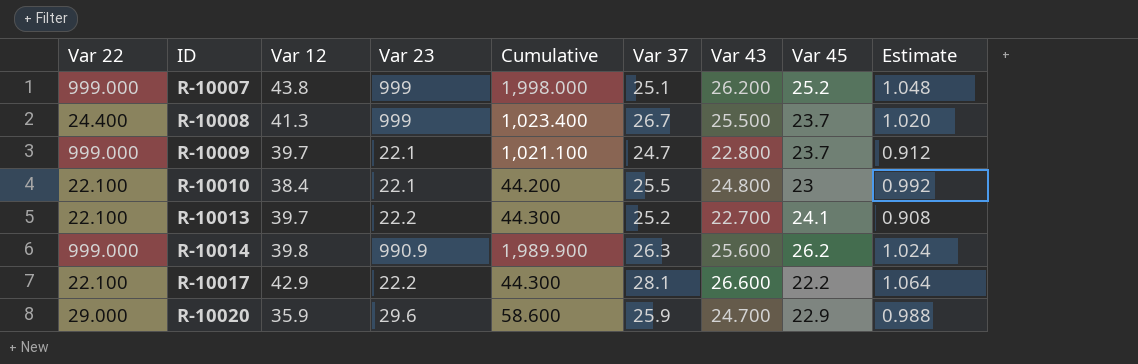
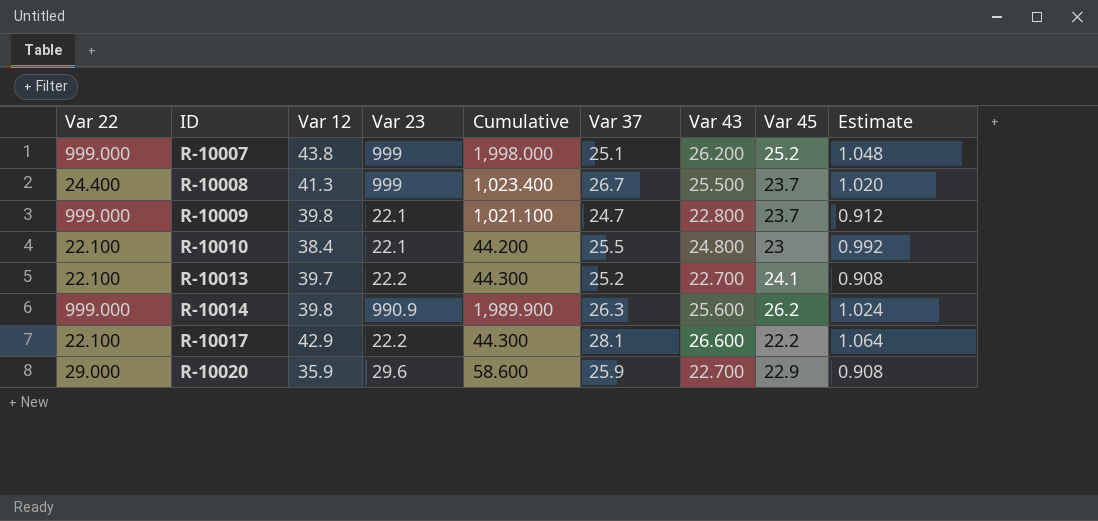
R-10009 | Var 12: 39.7 -> 39.8
R-10020 | Var 43: 24.700 -> 22.700
R-10020 | Estimate: 0.988 -> 0.908

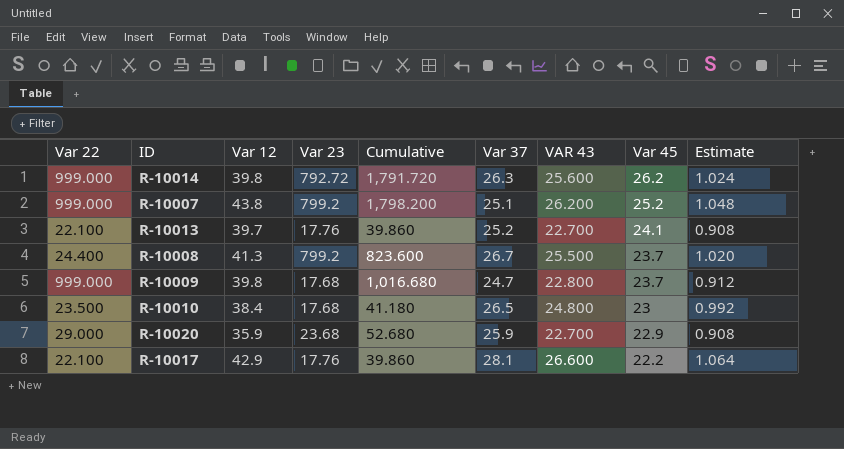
row order: ID ascending -> Var 45 descending
column name: Var 43 -> VAR 43
R-10014 | Var 23: 990.9 -> 792.72
R-10014 | Cumulative: 1,989.900 -> 1,791.720
R-10007 | Var 23: 999 -> 799.2
R-10007 | Cumulative: 1,998.000 -> 1,798.200
R-10013 | Var 23: 22.2 -> 17.76
R-10013 | Cumulative: 44.300 -> 39.860
R-10008 | Var 23: 999 -> 799.2
R-10008 | Cumulative: 1,023.400 -> 823.600
R-10009 | Var 23: 22.1 -> 17.68
R-10009 | Cumulative: 1,021.100 -> 1,016.680
R-10010 | Var 22: 22.100 -> 23.500
R-10010 | Var 23: 22.1 -> 17.68
R-10010 | Cumulative: 44.200 -> 41.180
R-10010 | Var 37: 25.5 -> 26.5
R-10020 | Var 23: 29.6 -> 23.68
R-10020 | Cumulative: 58.600 -> 52.680
R-10017 | Var 23: 22.2 -> 17.76
R-10017 | Cumulative: 44.300 -> 39.860

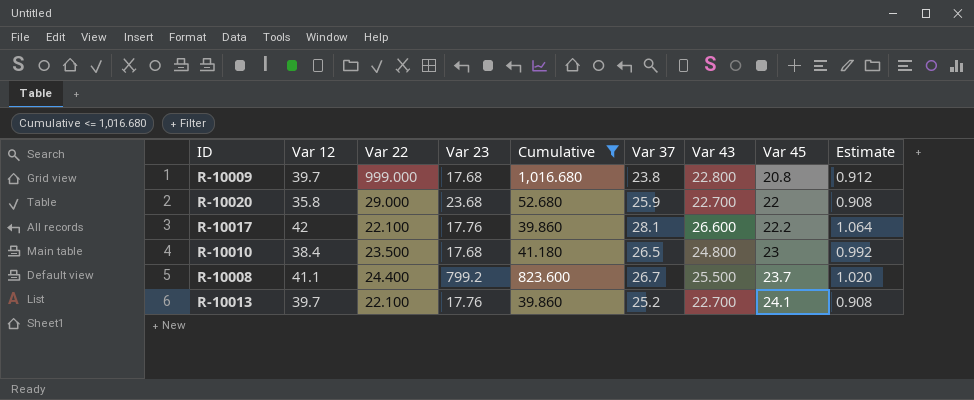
filter: none -> Cumulative <= 1,016.680
row order: Var 45 descending -> Var 45 ascending
column Var 22 | position: 1 -> 3
column name: VAR 43 -> Var 43
R-10009 | Var 12: 39.8 -> 39.7
R-10009 | Var 37: 24.7 -> 23.8
R-10009 | Var 45: 23.7 -> 20.8
R-10020 | Var 12: 35.9 -> 35.8
R-10020 | Var 45: 22.9 -> 22
R-10017 | Var 12: 42.9 -> 42
R-10008 | Var 12: 41.3 -> 41.1

